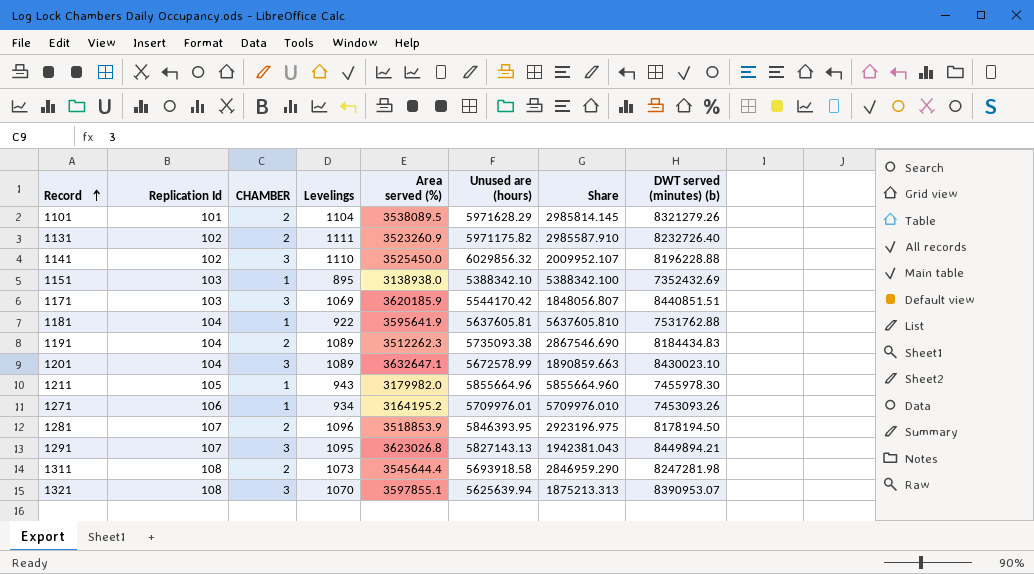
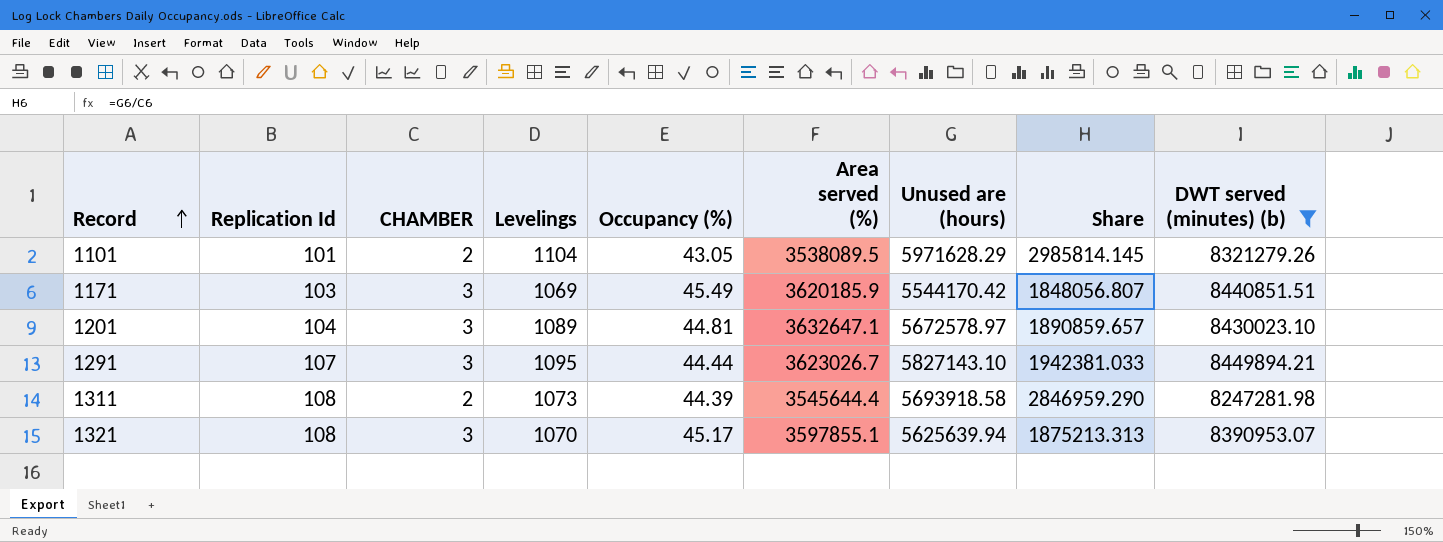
filter: none -> DWT served (minutes) (b) >= 8247281.98
column Occupancy (%) | position: none -> 5
1201 | Unused are (hours): 5672578.99 -> 5672578.97
1201 | Share: 1890859.663 -> 1890859.657
1291 | Area served (%): 3623026.8 -> 3623026.7
1291 | Unused are (hours): 5827143.13 -> 5827143.10
1291 | Share: 1942381.043 -> 1942381.033

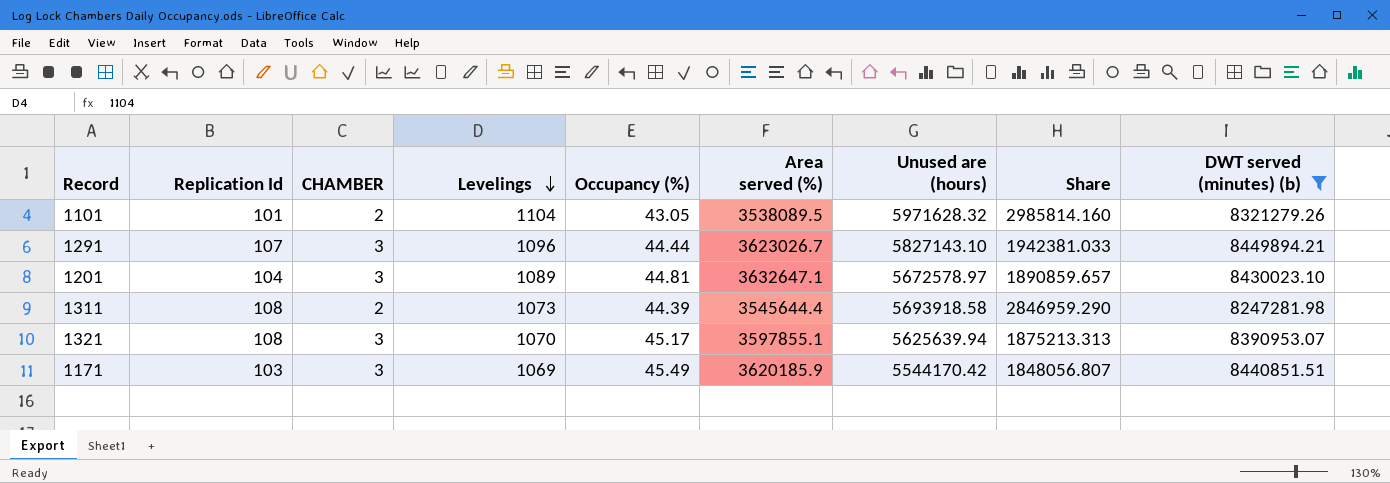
row order: Record ascending -> Levelings descending
1101 | Unused are (hours): 5971628.29 -> 5971628.32
1101 | Share: 2985814.145 -> 2985814.160
1291 | Levelings: 1095 -> 1096

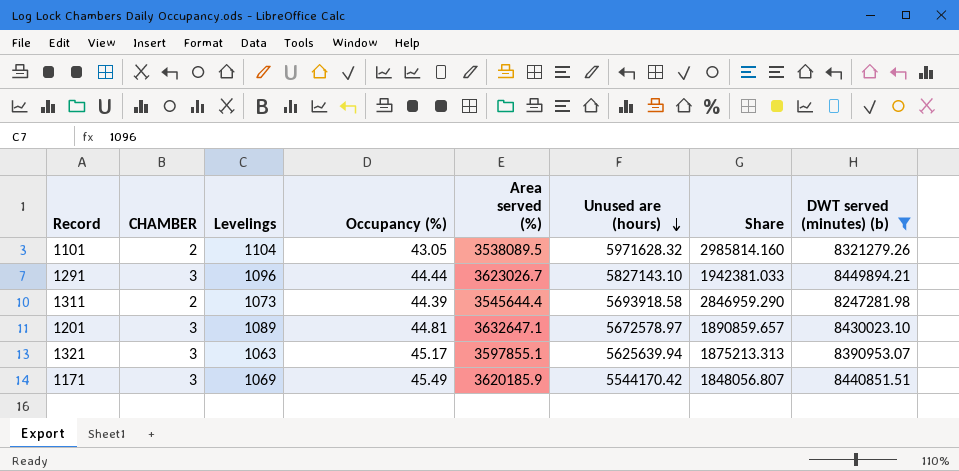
row order: Levelings descending -> Unused are (hours) descending
column Replication Id | position: 2 -> none
1321 | Levelings: 1070 -> 1063

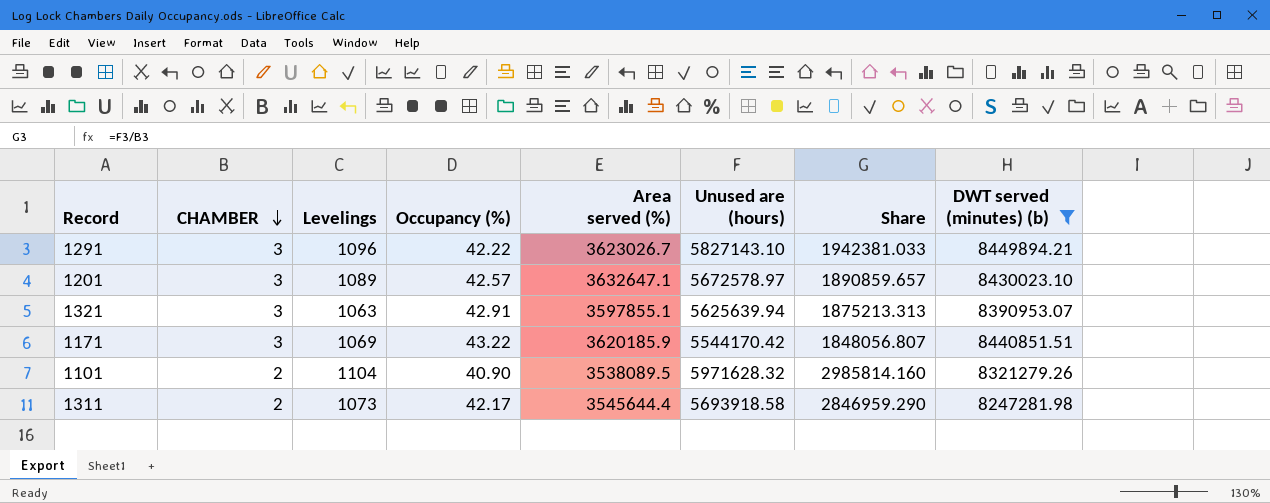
row order: Unused are (hours) descending -> CHAMBER descending
1291 | Occupancy (%): 44.44 -> 42.22
1201 | Occupancy (%): 44.81 -> 42.57
1321 | Occupancy (%): 45.17 -> 42.91
1171 | Occupancy (%): 45.49 -> 43.22
1101 | Occupancy (%): 43.05 -> 40.90
1311 | Occupancy (%): 44.39 -> 42.17

